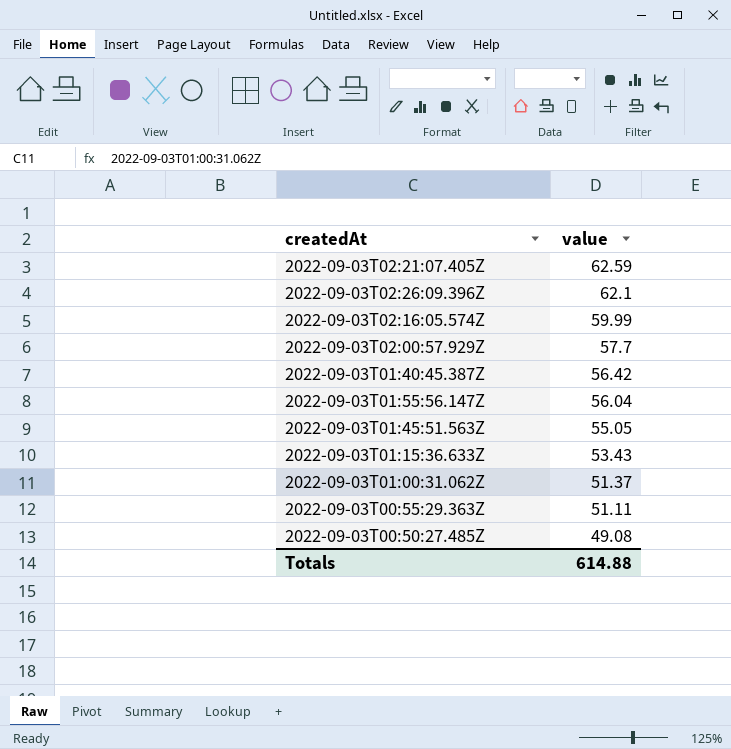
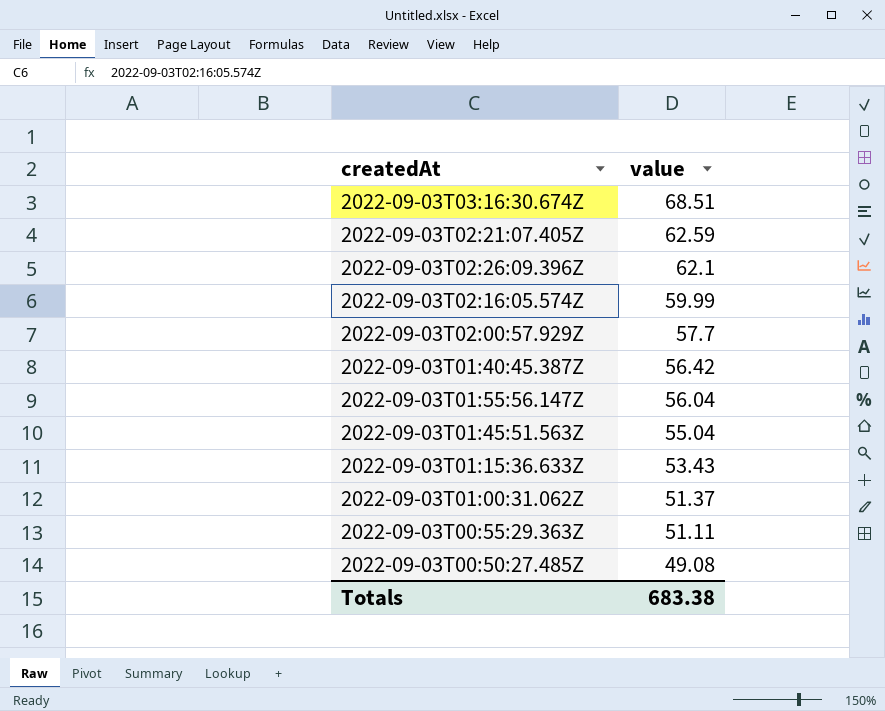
row 2022-09-03T03:16:30.674Z: none -> 68.51
2022-09-03T01:45:51.563Z | value: 55.05 -> 55.04
Totals | value: 614.88 -> 683.38

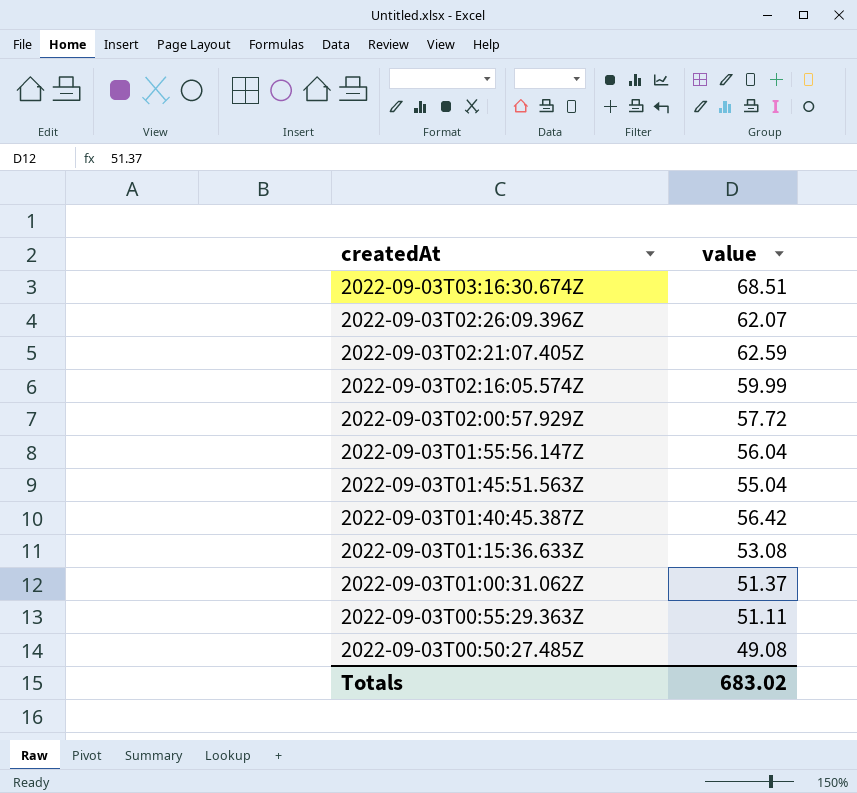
row order: value descending -> createdAt descending
2022-09-03T02:26:09.396Z | value: 62.1 -> 62.07
2022-09-03T02:00:57.929Z | value: 57.7 -> 57.72
2022-09-03T01:15:36.633Z | value: 53.43 -> 53.08
Totals | value: 683.38 -> 683.02

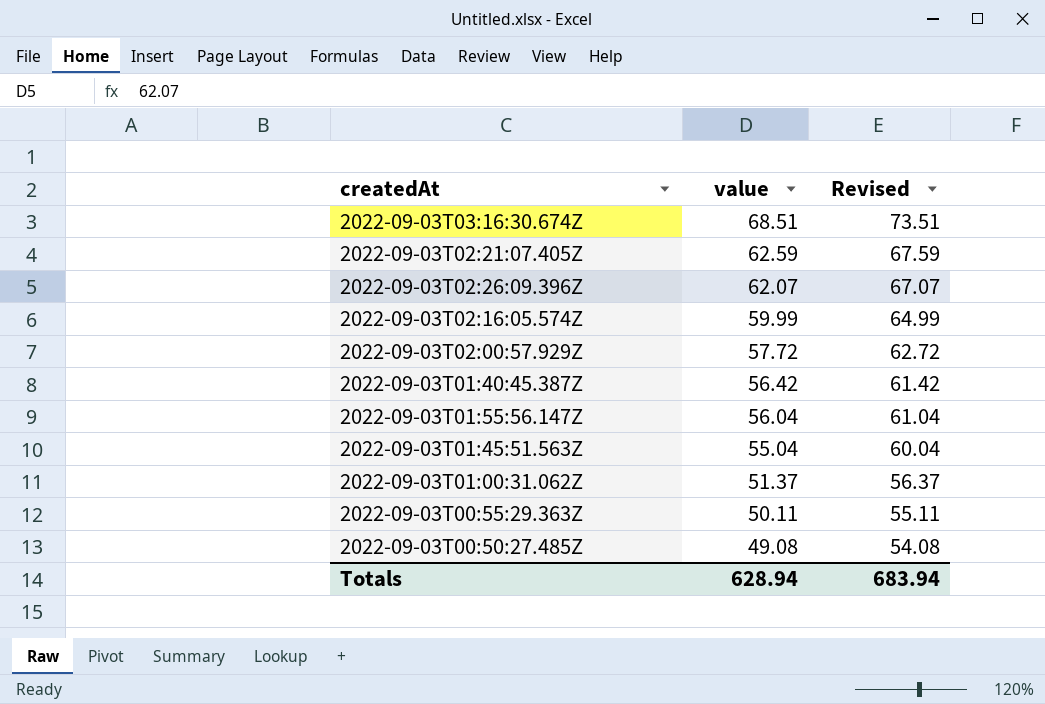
row order: createdAt descending -> value descending
column Revised | formula: none -> [value] + 5
row 2022-09-03T01:15:36.633Z: 53.08 -> none
2022-09-03T00:55:29.363Z | value: 51.11 -> 50.11
Totals | value: 683.02 -> 628.94

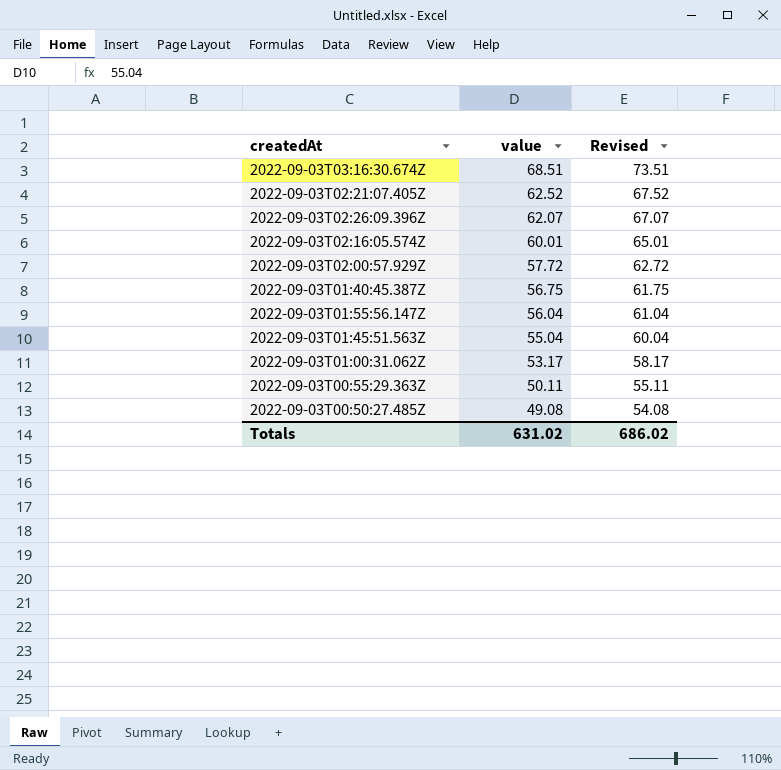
2022-09-03T02:21:07.405Z | value: 62.59 -> 62.52
2022-09-03T02:21:07.405Z | Revised: 67.59 -> 67.52
2022-09-03T02:16:05.574Z | value: 59.99 -> 60.01
2022-09-03T02:16:05.574Z | Revised: 64.99 -> 65.01
2022-09-03T01:40:45.387Z | value: 56.42 -> 56.75
2022-09-03T01:40:45.387Z | Revised: 61.42 -> 61.75
2022-09-03T01:00:31.062Z | value: 51.37 -> 53.17
2022-09-03T01:00:31.062Z | Revised: 56.37 -> 58.17
Totals | value: 628.94 -> 631.02
Totals | Revised: 683.94 -> 686.02

